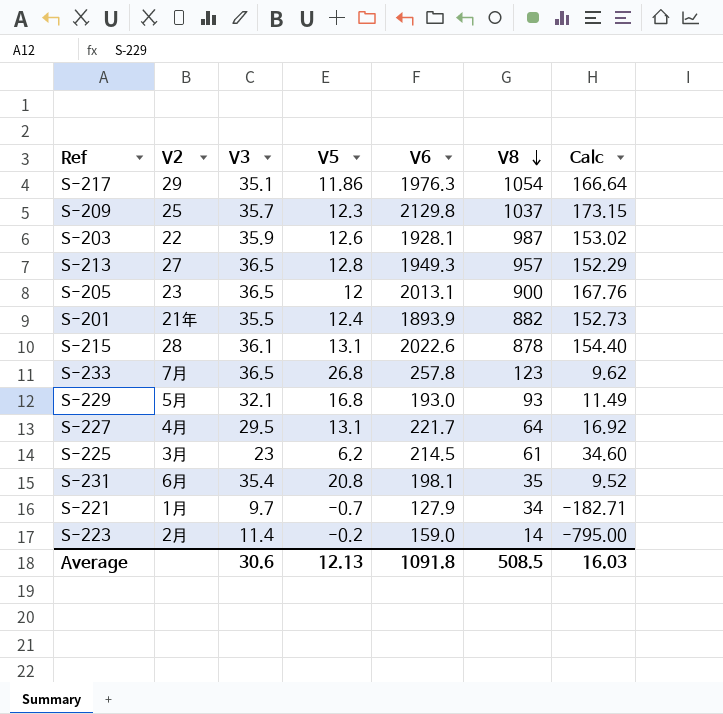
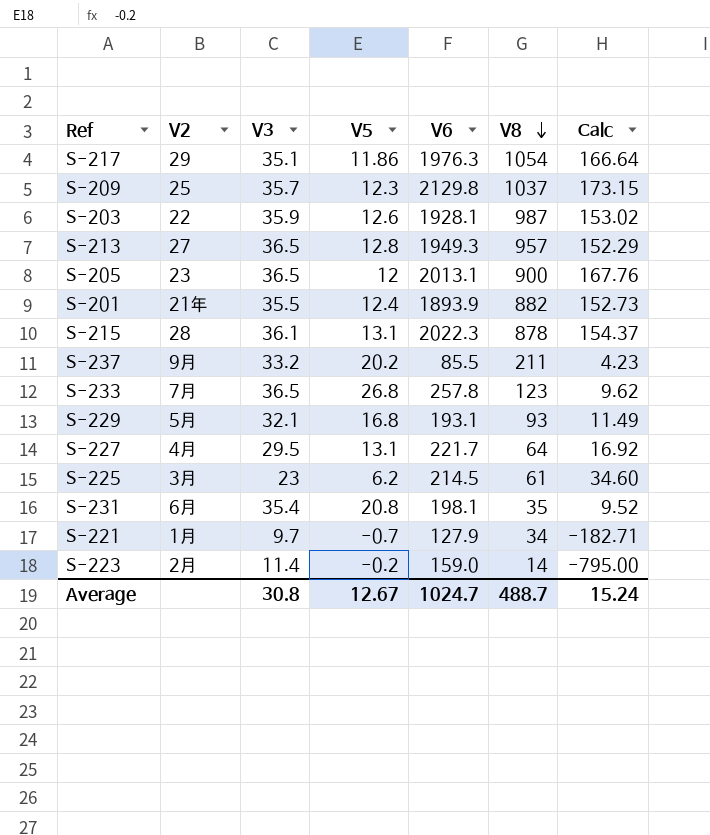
S-215 | V6: 2022.6 -> 2022.3
S-215 | Calc: 154.40 -> 154.37
row S-237: none -> 9月 | 33.2 | 20.2 | 85.5 | 211 | 4.23
S-229 | V6: 193.0 -> 193.1
Average | V3: 30.6 -> 30.8
Average | V5: 12.13 -> 12.67
Average | V6: 1091.8 -> 1024.7
Average | V8: 508.5 -> 488.7
Average | Calc: 16.03 -> 15.24

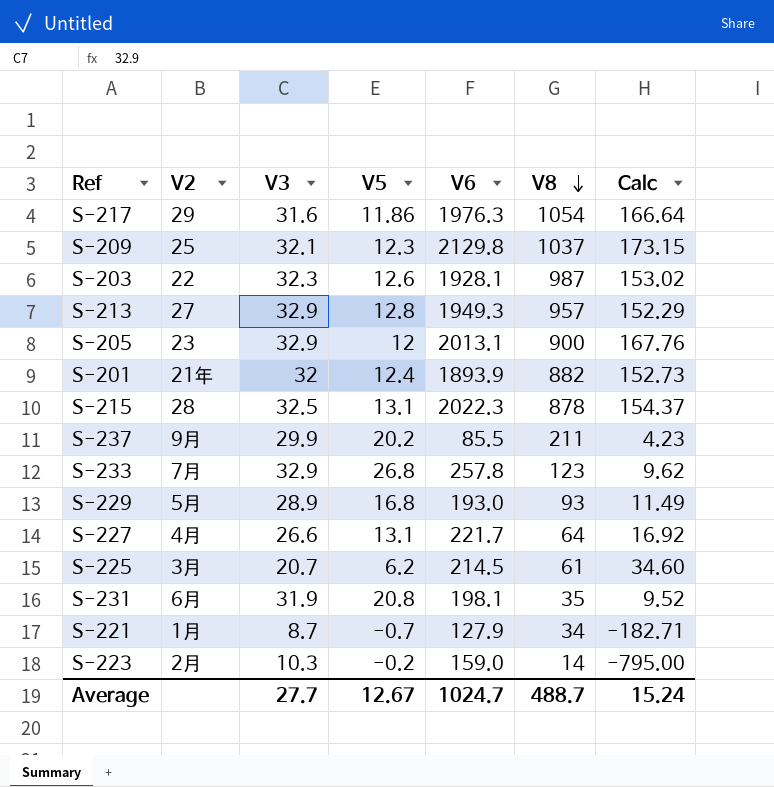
S-217 | V3: 35.1 -> 31.6
S-209 | V3: 35.7 -> 32.1
S-203 | V3: 35.9 -> 32.3
S-213 | V3: 36.5 -> 32.9
S-205 | V3: 36.5 -> 32.9
S-201 | V3: 35.5 -> 32
S-215 | V3: 36.1 -> 32.5
S-237 | V3: 33.2 -> 29.9
S-233 | V3: 36.5 -> 32.9
S-229 | V3: 32.1 -> 28.9
S-229 | V6: 193.1 -> 193.0
S-227 | V3: 29.5 -> 26.6
S-225 | V3: 23 -> 20.7
S-231 | V3: 35.4 -> 31.9
S-221 | V3: 9.7 -> 8.7
S-223 | V3: 11.4 -> 10.3
Average | V3: 30.8 -> 27.7

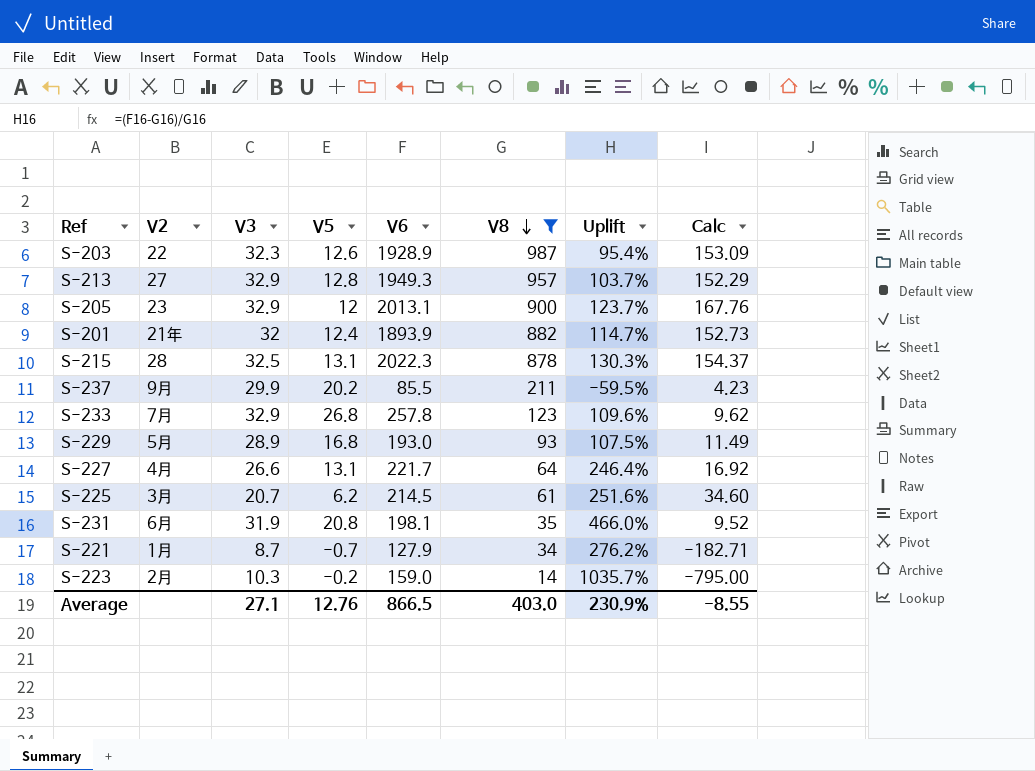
filter: none -> V8 <= 987
column Uplift | formula: none -> ([V6] - [V8]) / [V8]
S-203 | V6: 1928.1 -> 1928.9
S-203 | Calc: 153.02 -> 153.09
Average | V3: 27.7 -> 27.1
Average | V5: 12.67 -> 12.76
Average | V6: 1024.7 -> 866.5
Average | V8: 488.7 -> 403.0
Average | Calc: 15.24 -> -8.55

